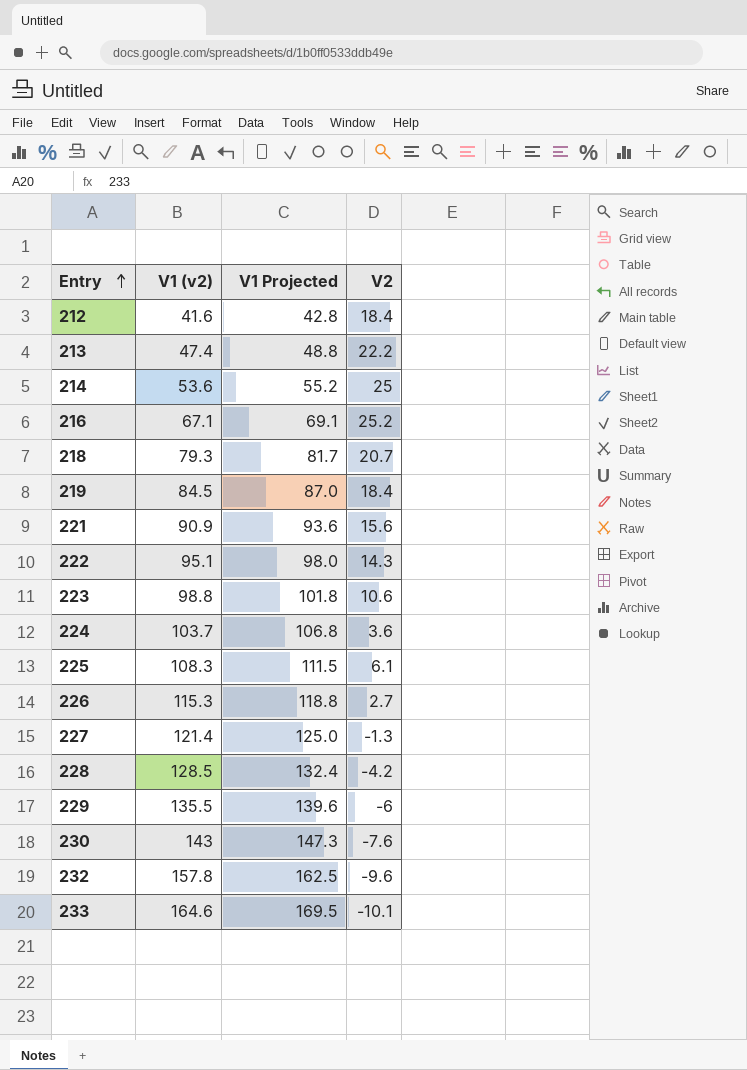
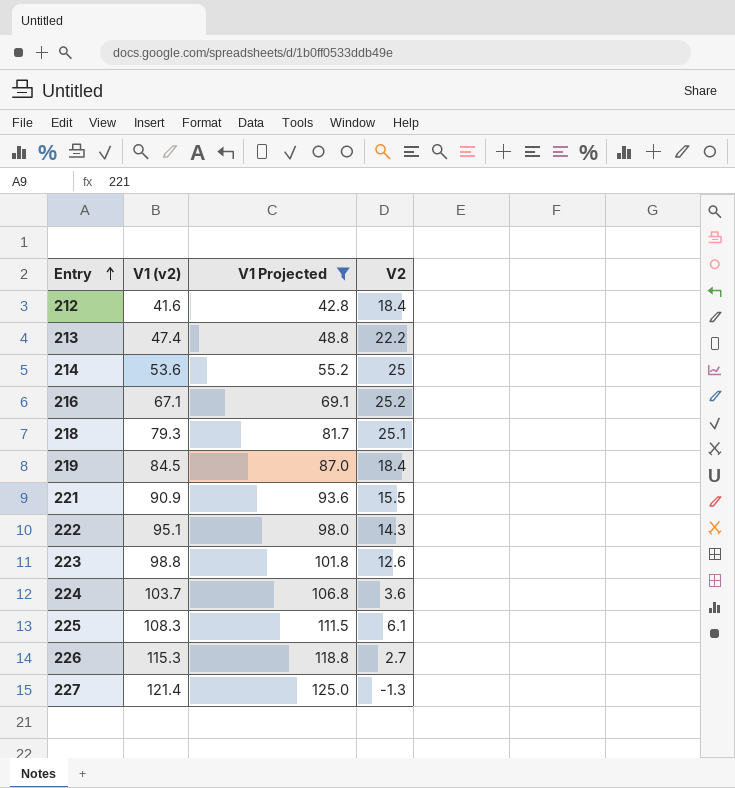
filter: none -> V1 Projected <= 125.0
218 | V2: 20.7 -> 25.1
221 | V2: 15.6 -> 15.5
223 | V2: 10.6 -> 12.6

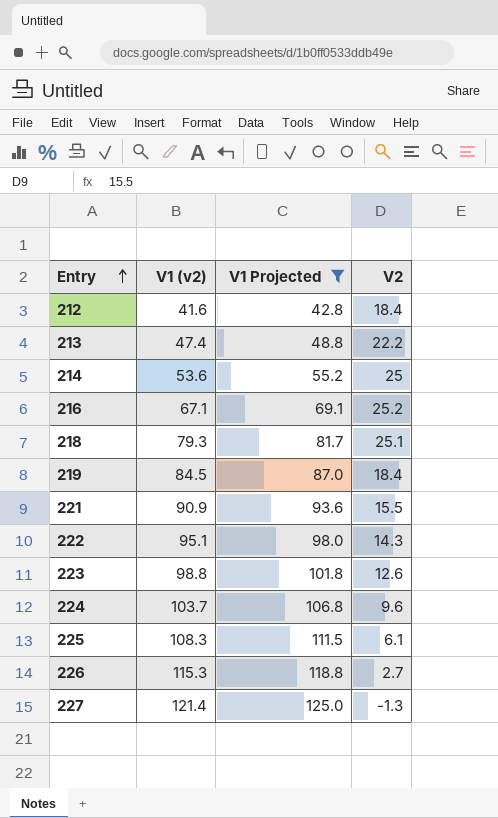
224 | V2: 3.6 -> 9.6

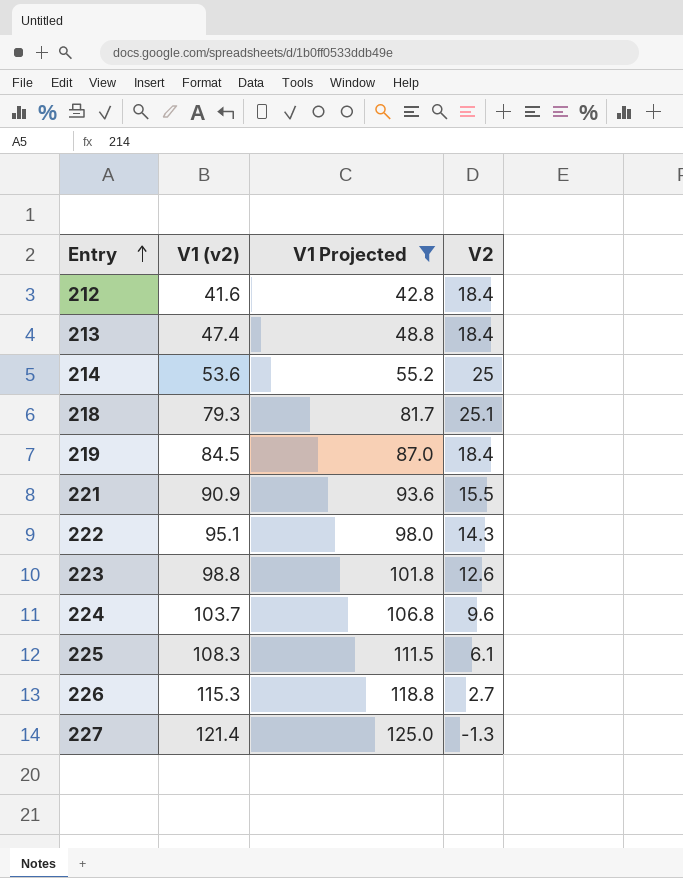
row 216: 67.1 | 69.1 | 25.2 -> none
213 | V2: 22.2 -> 18.4

